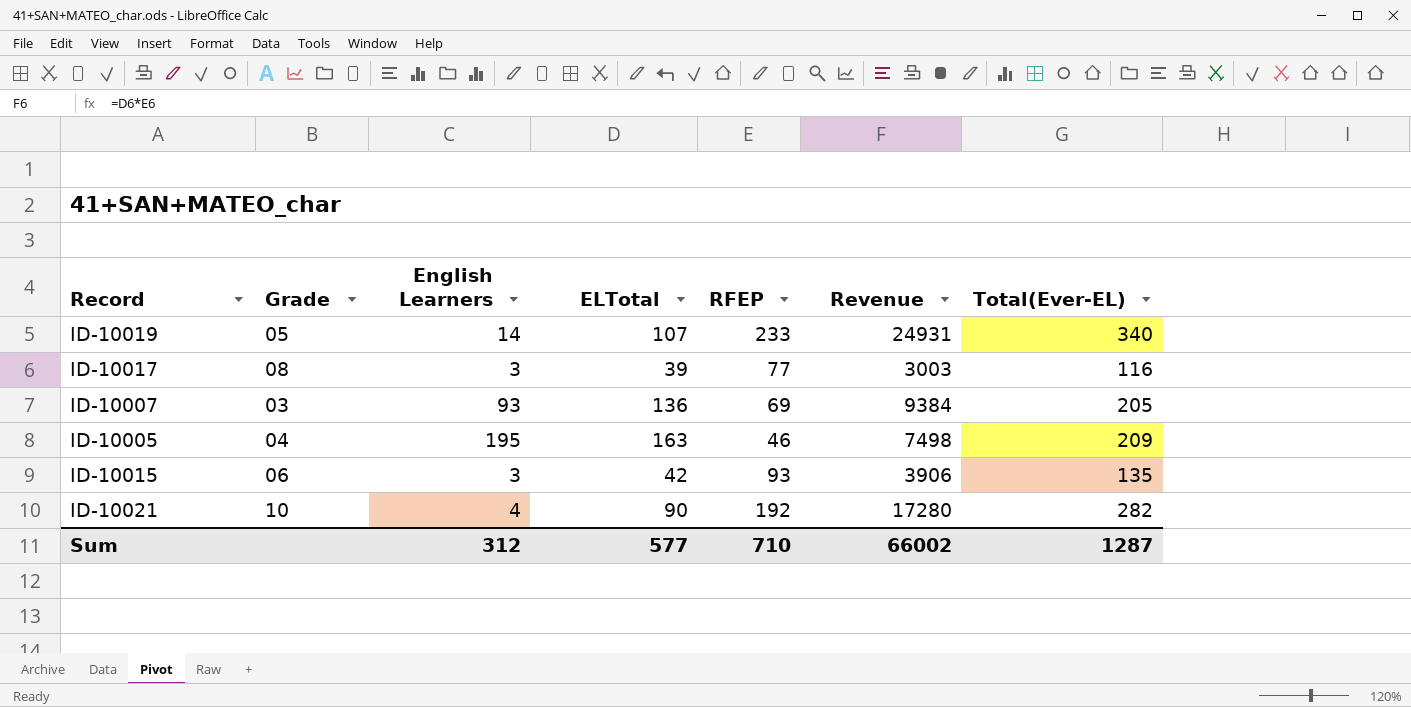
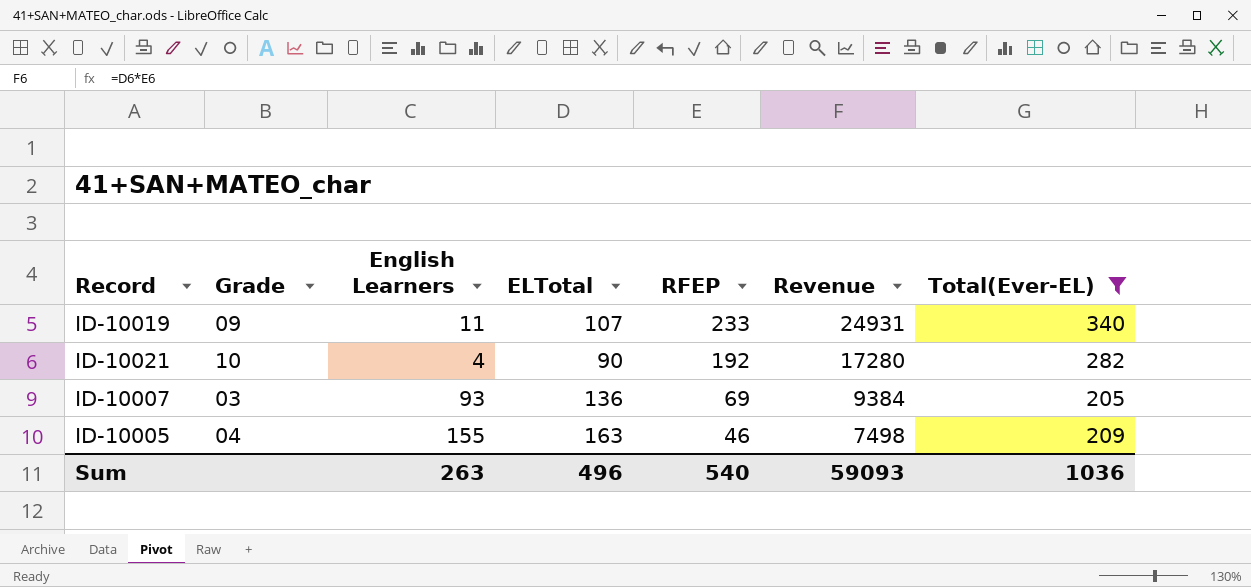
filter: none -> Total(Ever-EL) >= 205
row order: none -> RFEP descending
ID-10019 | Grade: 05 -> 09
ID-10019 | English Learners: 14 -> 11
ID-10005 | English Learners: 195 -> 155
Sum | English Learners: 312 -> 263
Sum | ELTotal: 577 -> 496
Sum | RFEP: 710 -> 540
Sum | Revenue: 66002 -> 59093
Sum | Total(Ever-EL): 1287 -> 1036

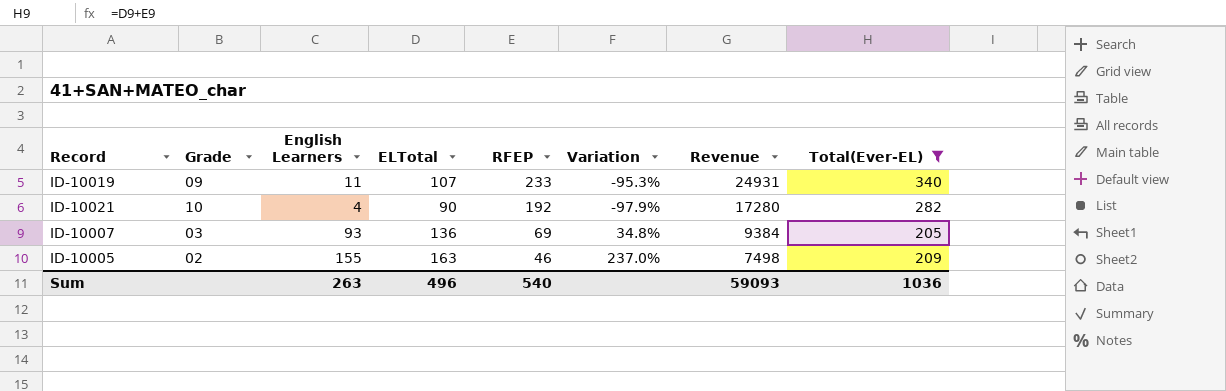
column Variation | formula: none -> ([English Learners] - [RFEP]) / [RFEP]
ID-10005 | Grade: 04 -> 02

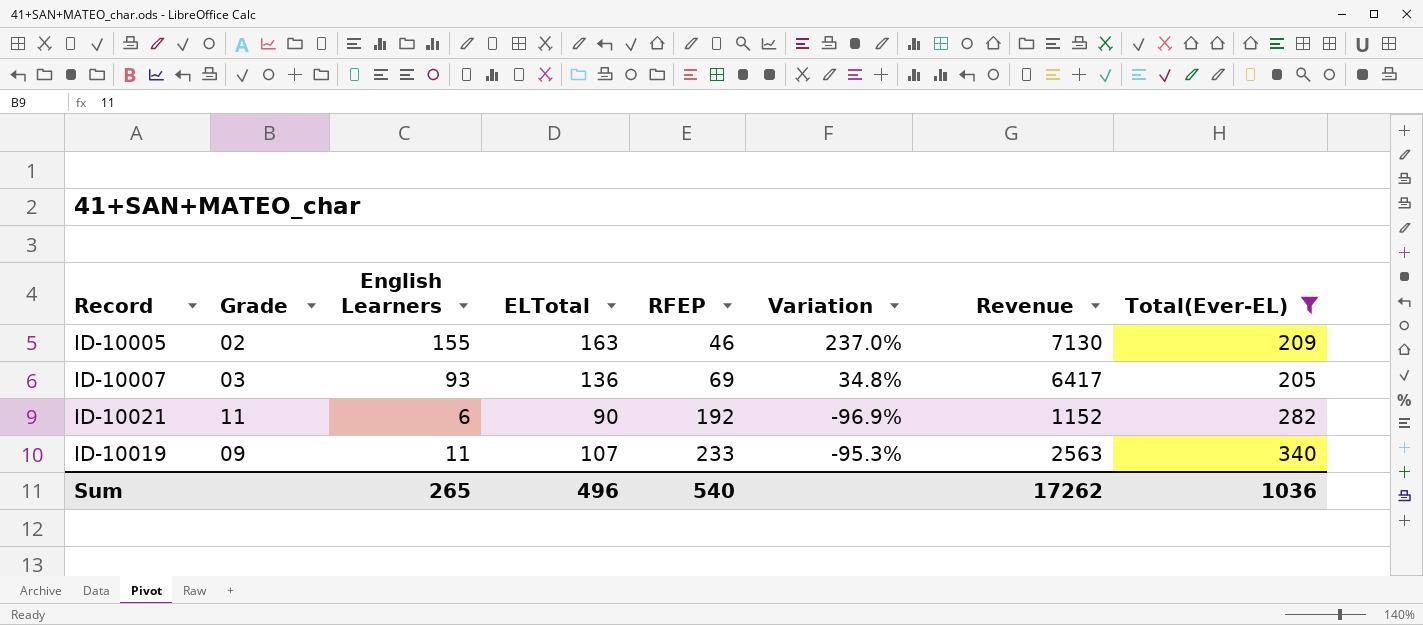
row order: RFEP descending -> RFEP ascending
column Revenue | formula: [ELTotal] * [RFEP] -> [English Learners] * [RFEP]
ID-10021 | Grade: 10 -> 11
ID-10021 | English Learners: 4 -> 6
ID-10021 | Variation: -97.9% -> -96.9%
Sum | English Learners: 263 -> 265
Sum | Revenue: 59093 -> 17262

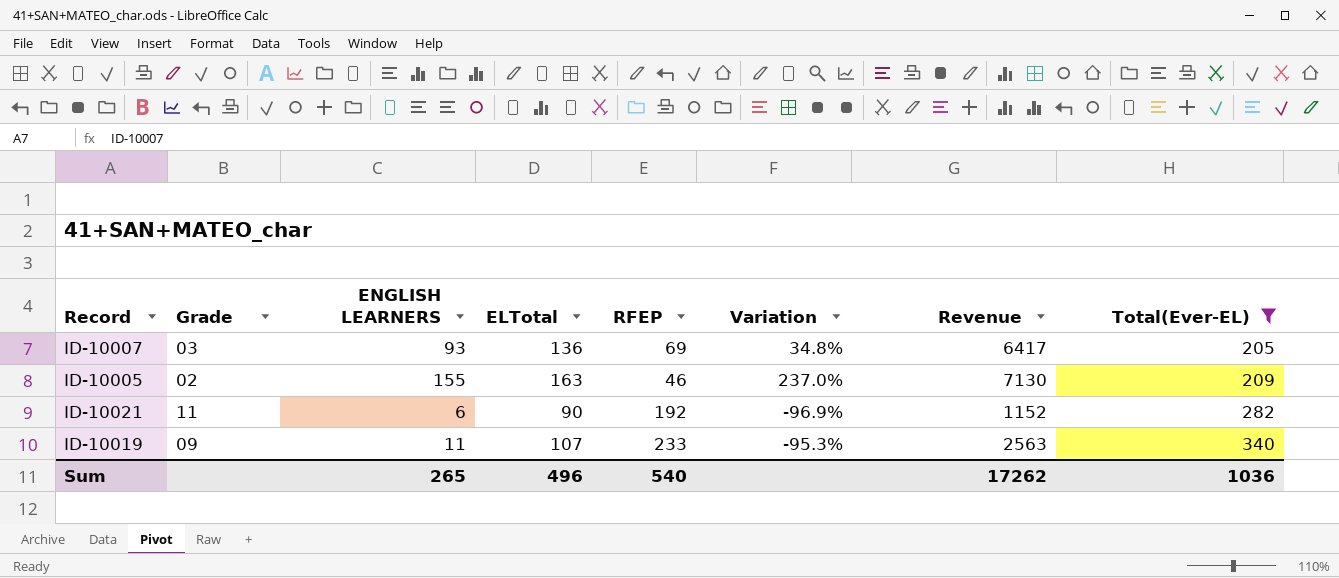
row order: RFEP ascending -> Total(Ever-EL) ascending
column name: English Learners -> ENGLISH LEARNERS

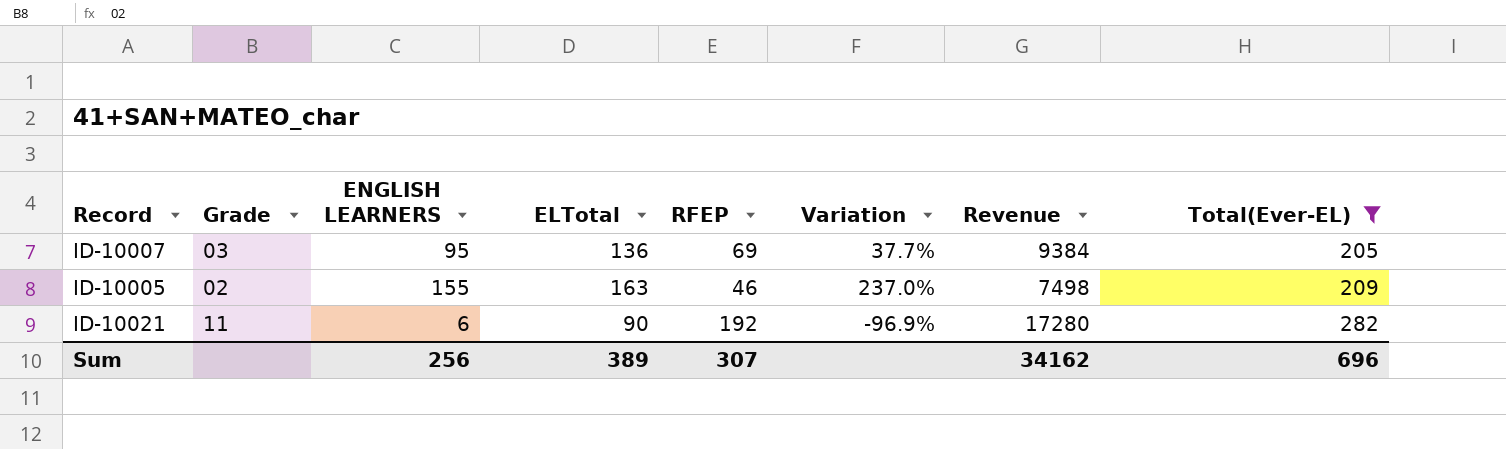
column Revenue | formula: [ENGLISH LEARNERS] * [RFEP] -> [ELTotal] * [RFEP]
row ID-10019: 09 | 11 | 107 | 233 | -95.3% | 2563 | 340 -> none
ID-10007 | ENGLISH LEARNERS: 93 -> 95
ID-10007 | Variation: 34.8% -> 37.7%
Sum | ENGLISH LEARNERS: 265 -> 256
Sum | ELTotal: 496 -> 389
Sum | RFEP: 540 -> 307
Sum | Revenue: 17262 -> 34162
Sum | Total(Ever-EL): 1036 -> 696

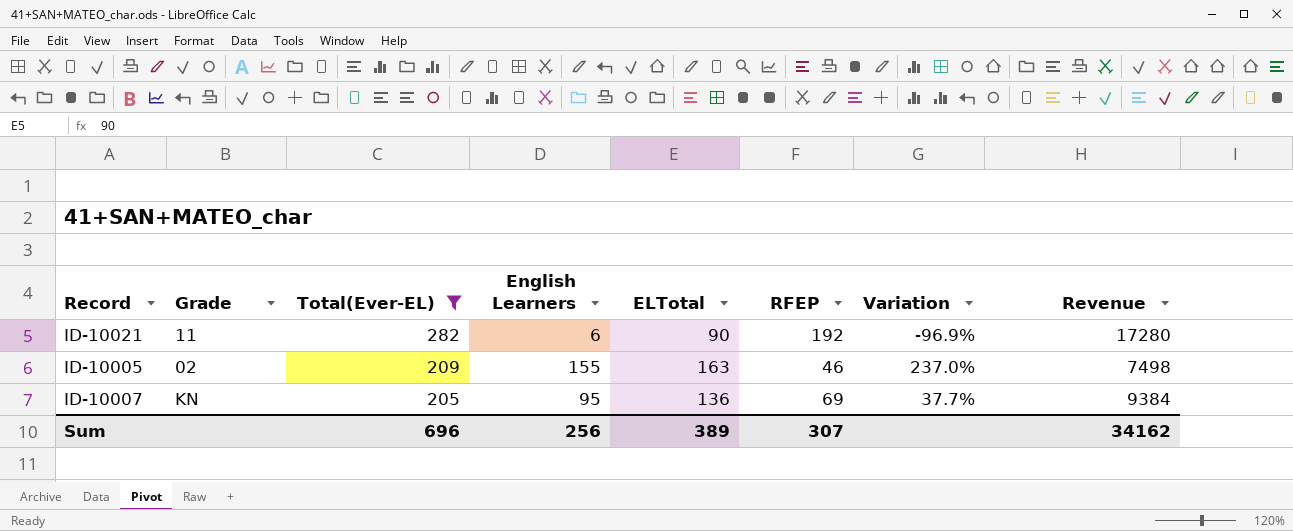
row order: Total(Ever-EL) ascending -> Total(Ever-EL) descending
column Total(Ever-EL) | position: 8 -> 3
column name: ENGLISH LEARNERS -> English Learners
ID-10007 | Grade: 03 -> KN

